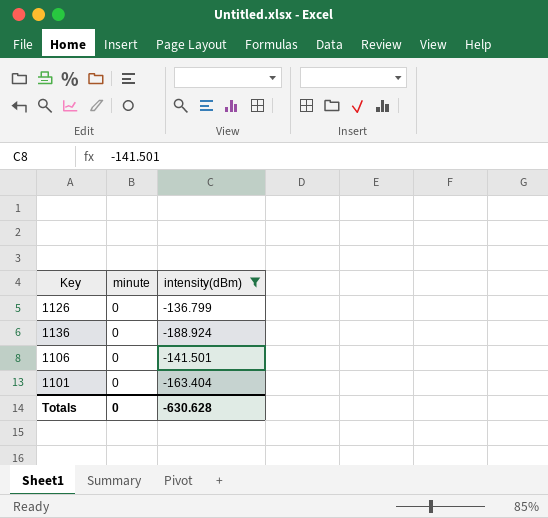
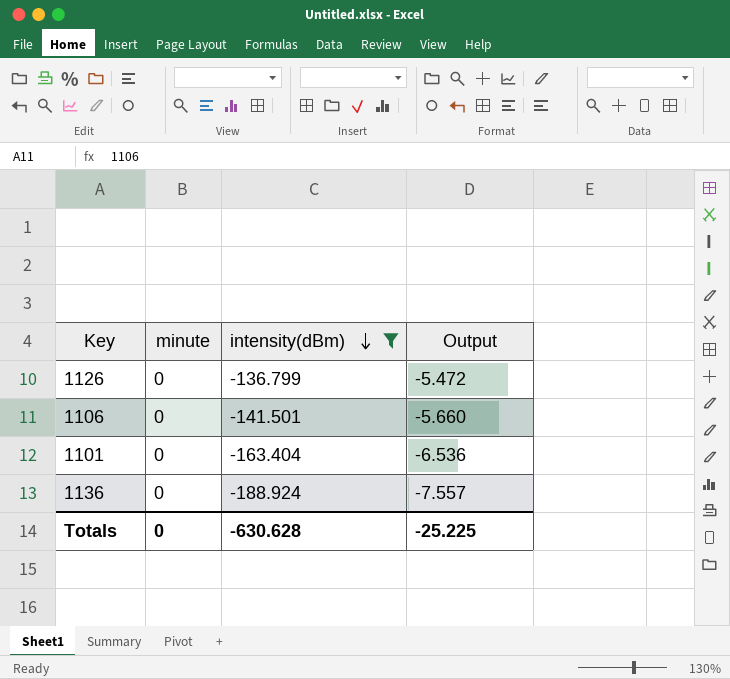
row order: none -> intensity(dBm) descending
column Output | formula: none -> [intensity(dBm)] * 0.04

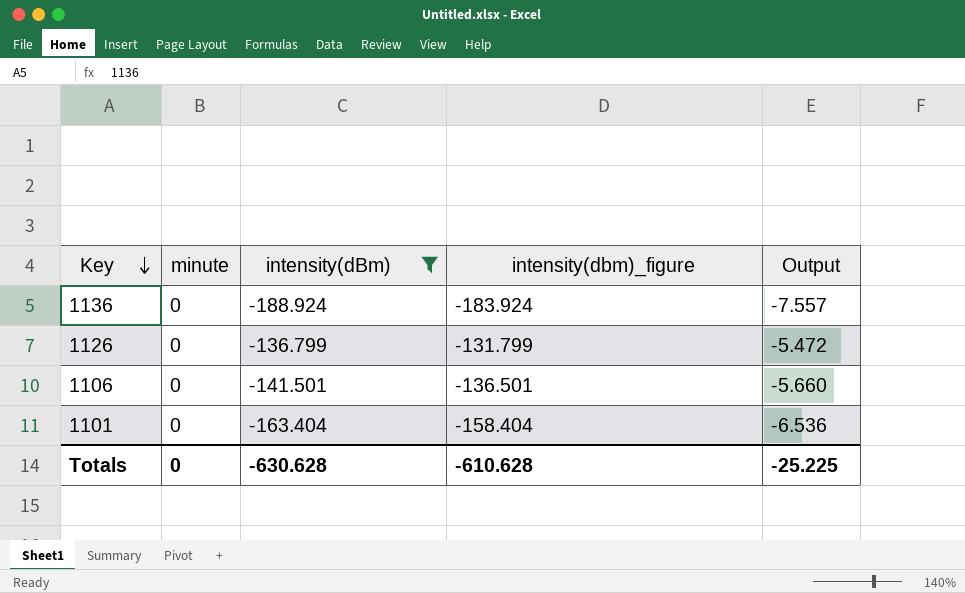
row order: intensity(dBm) descending -> Key descending
column intensity(dbm)_figure | formula: none -> [intensity(dBm)] + 5

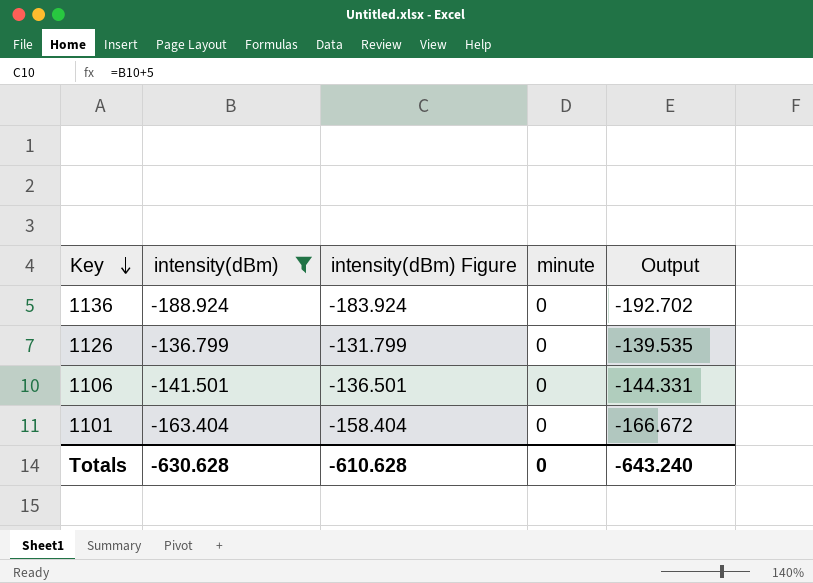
column name: intensity(dbm)_figure -> intensity(dBm) Figure
column minute | position: 2 -> 4
column Output | formula: [intensity(dBm)] * 0.04 -> [intensity(dBm)] * 1.02
Totals | Output: -25.225 -> -643.240

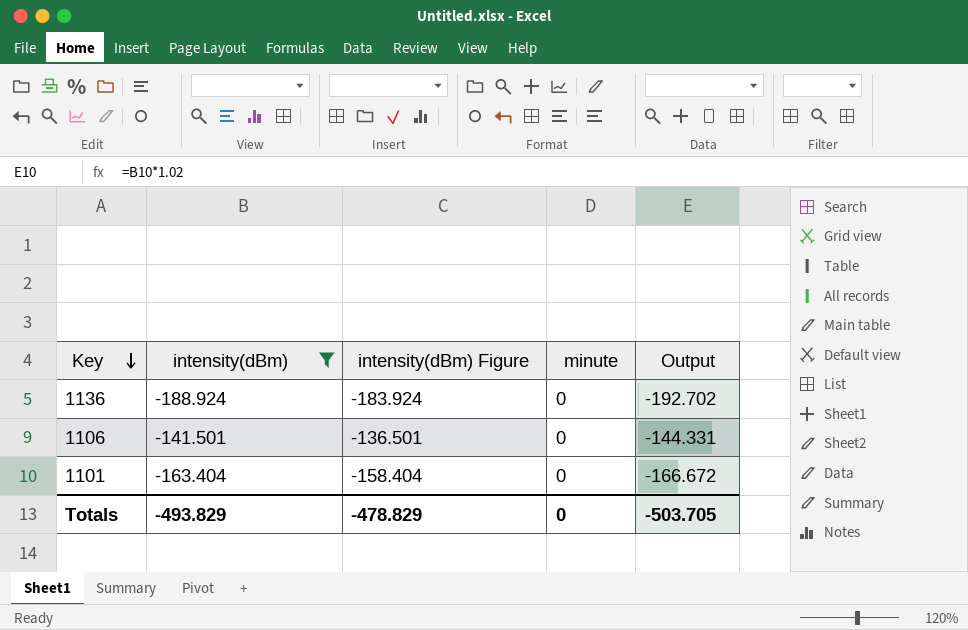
row 1126: -136.799 | -131.799 | 0 | -139.535 -> none
Totals | intensity(dBm): -630.628 -> -493.829
Totals | intensity(dBm) Figure: -610.628 -> -478.829
Totals | Output: -643.240 -> -503.705

